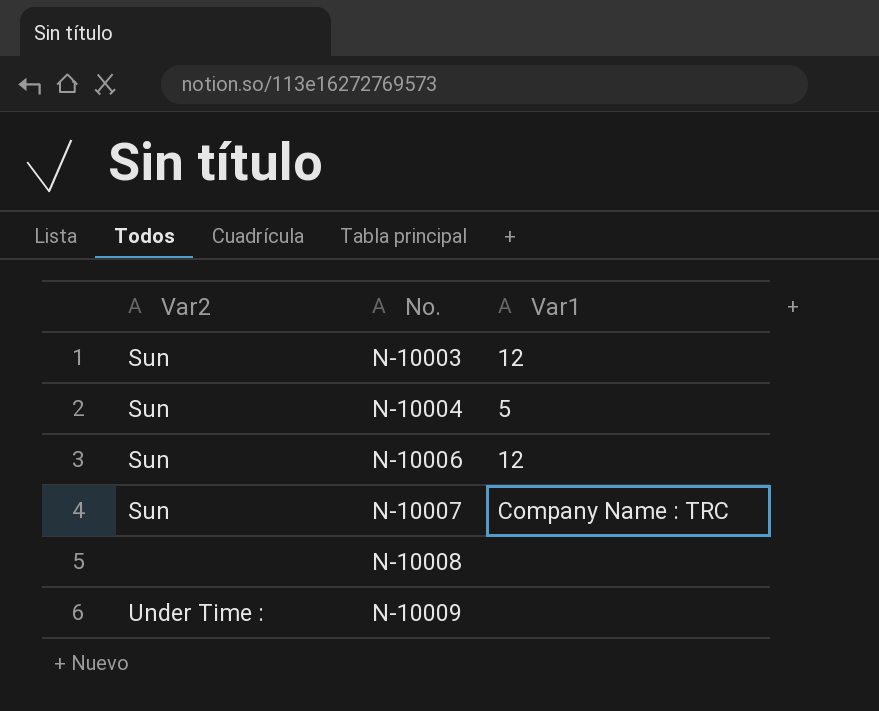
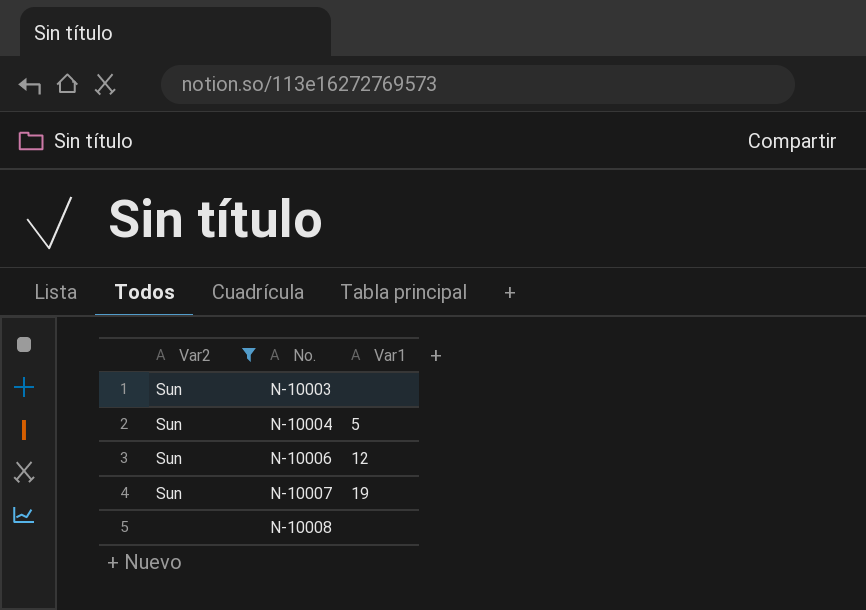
filter: none -> Var2 != Under Time :
N-10003 | Var1: 12 -> none
N-10007 | Var1: Company Name : TRC -> 19

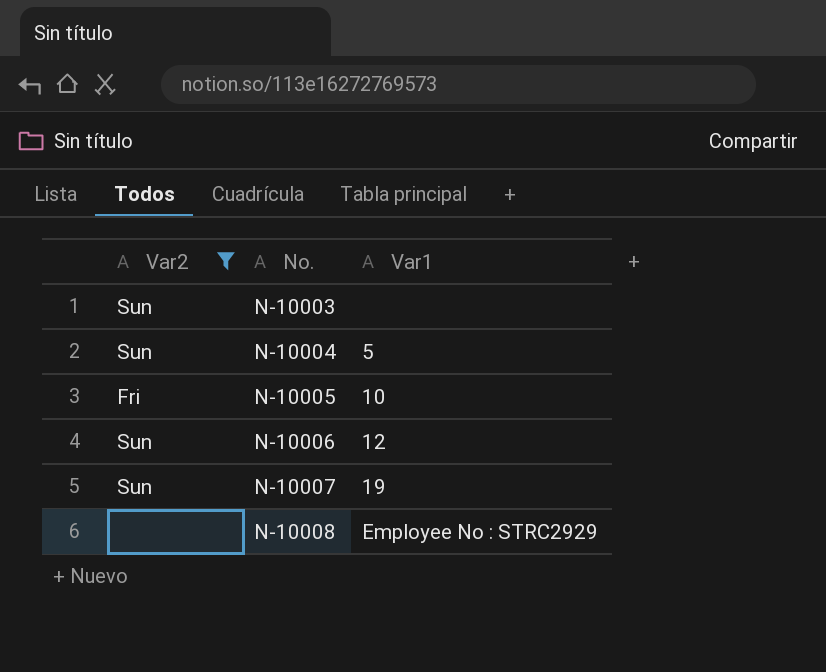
row N-10005: none -> Fri | 10
N-10008 | Var1: none -> Employee No : STRC2929

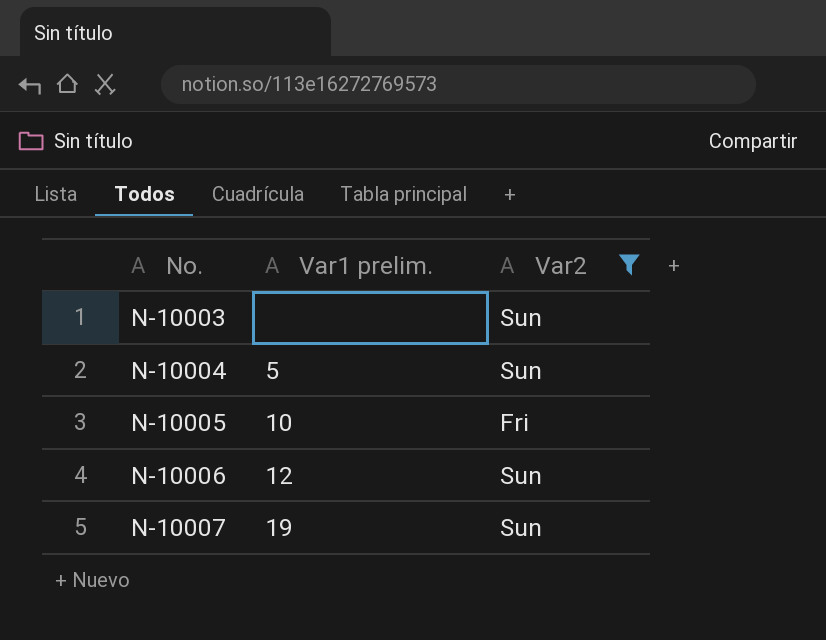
column name: Var1 -> Var1 prelim.
column Var2 | position: 1 -> 3
row N-10008: none | Employee No : STRC2929 -> none

